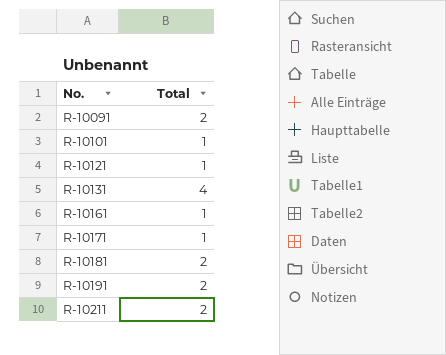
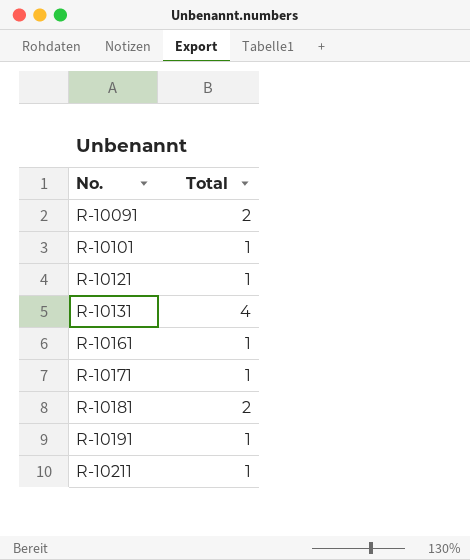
R-10191 | Total: 2 -> 1
R-10211 | Total: 2 -> 1

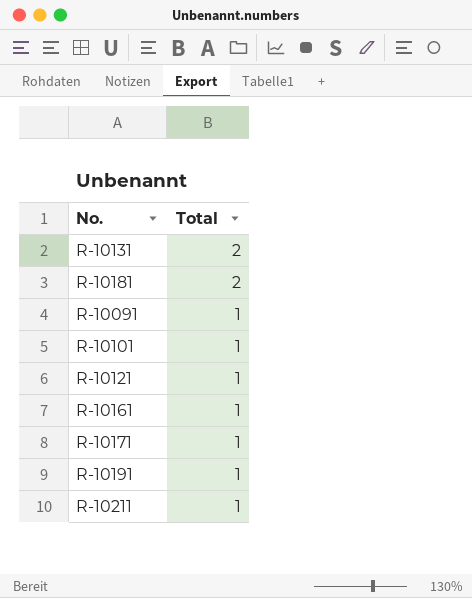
row order: No. ascending -> Total descending
R-10131 | Total: 4 -> 2
R-10091 | Total: 2 -> 1

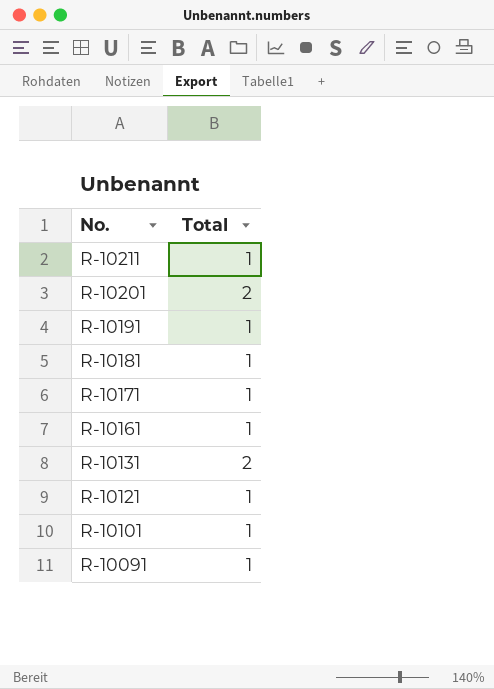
row order: Total descending -> No. descending
row R-10201: none -> 2
R-10181 | Total: 2 -> 1

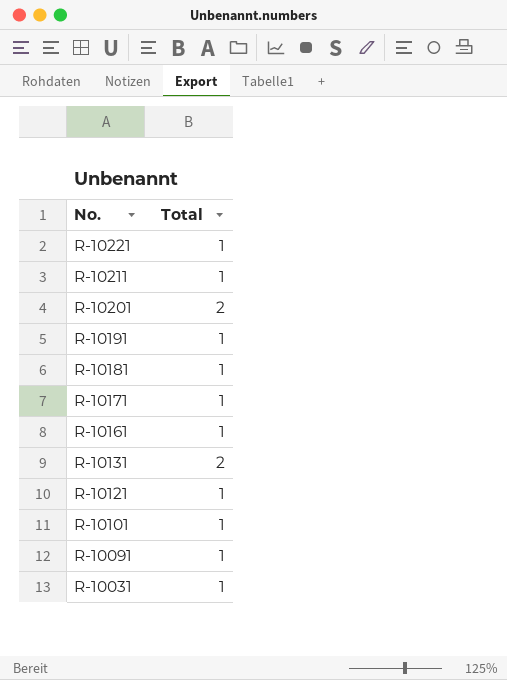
row R-10221: none -> 1
row R-10031: none -> 1

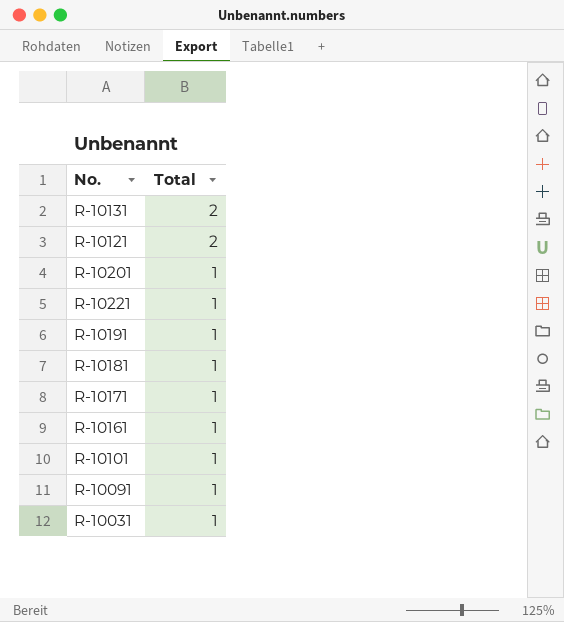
row order: No. descending -> Total descending
row R-10211: 1 -> none
R-10121 | Total: 1 -> 2
R-10201 | Total: 2 -> 1

